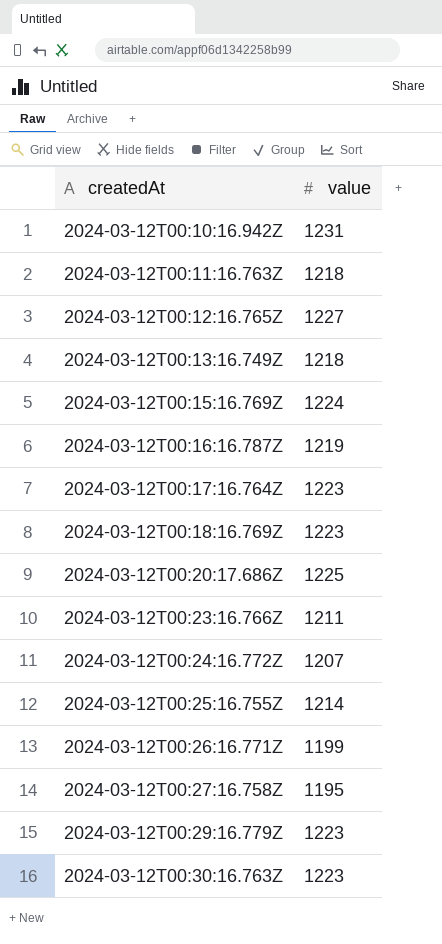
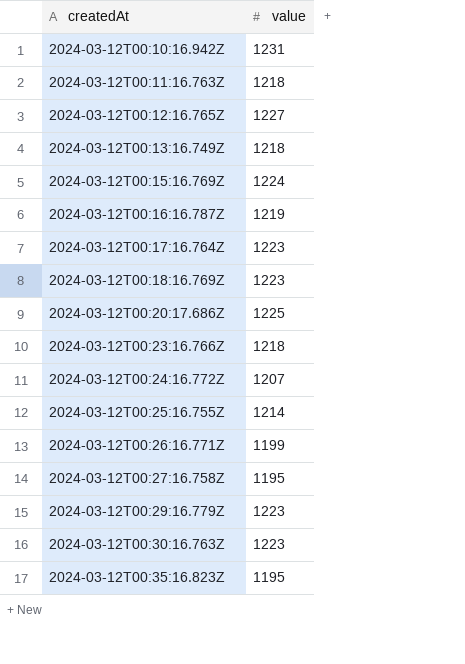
2024-03-12T00:23:16.766Z | value: 1211 -> 1218
row 2024-03-12T00:35:16.823Z: none -> 1195

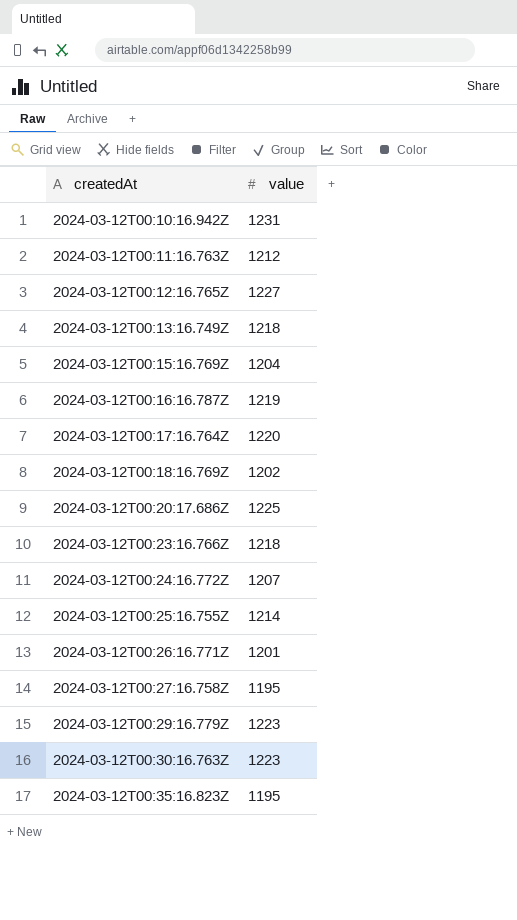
2024-03-12T00:11:16.763Z | value: 1218 -> 1212
2024-03-12T00:15:16.769Z | value: 1224 -> 1204
2024-03-12T00:17:16.764Z | value: 1223 -> 1220
2024-03-12T00:18:16.769Z | value: 1223 -> 1202
2024-03-12T00:26:16.771Z | value: 1199 -> 1201

